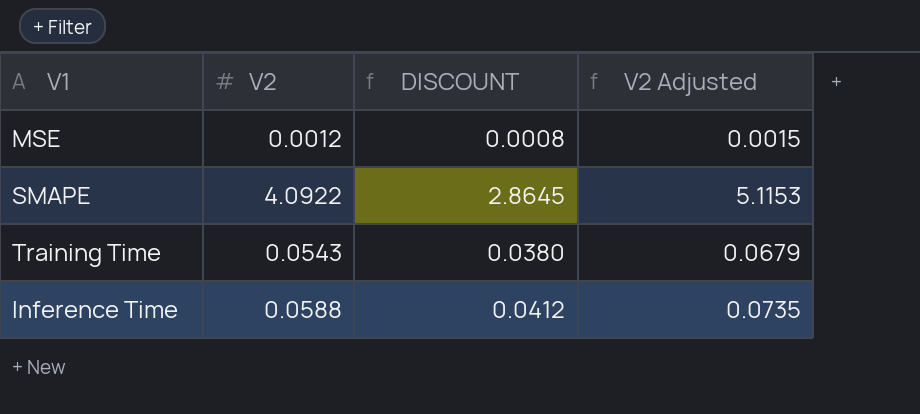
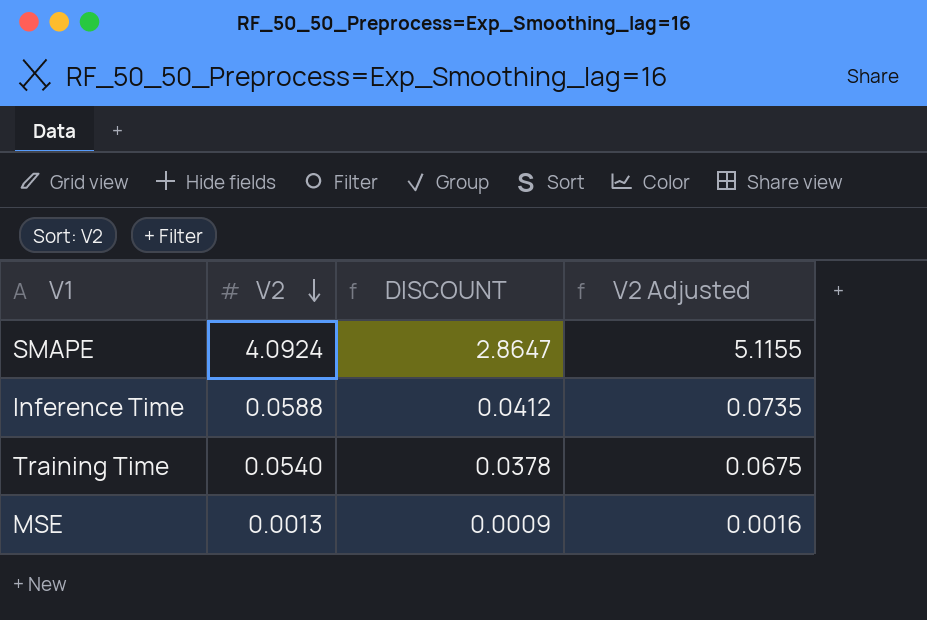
row order: none -> V2 descending
SMAPE | V2: 4.0922 -> 4.0924
SMAPE | DISCOUNT: 2.8645 -> 2.8647
SMAPE | V2 Adjusted: 5.1153 -> 5.1155
Training Time | V2: 0.0543 -> 0.0540
Training Time | DISCOUNT: 0.0380 -> 0.0378
Training Time | V2 Adjusted: 0.0679 -> 0.0675
MSE | V2: 0.0012 -> 0.0013
MSE | DISCOUNT: 0.0008 -> 0.0009
MSE | V2 Adjusted: 0.0015 -> 0.0016

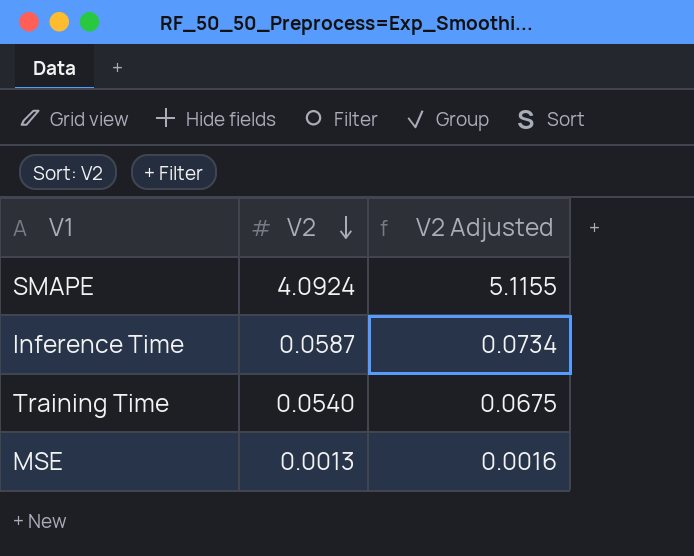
column DISCOUNT | formula: [V2] * 0.7 -> none
Inference Time | V2: 0.0588 -> 0.0587
Inference Time | V2 Adjusted: 0.0735 -> 0.0734

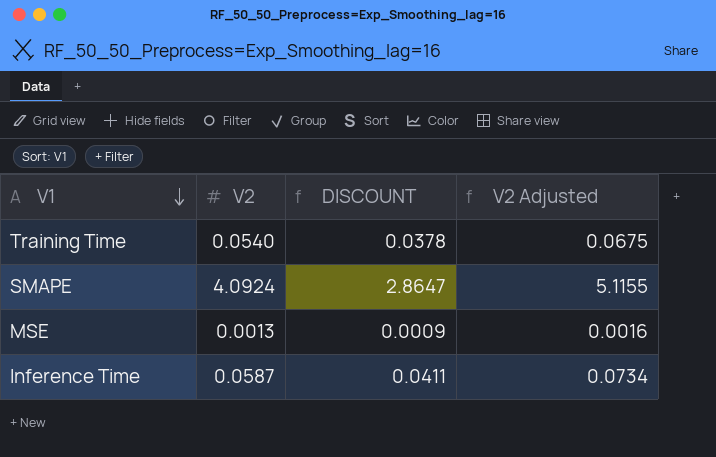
row order: V2 descending -> V1 descending
column DISCOUNT | formula: none -> [V2] * 0.7

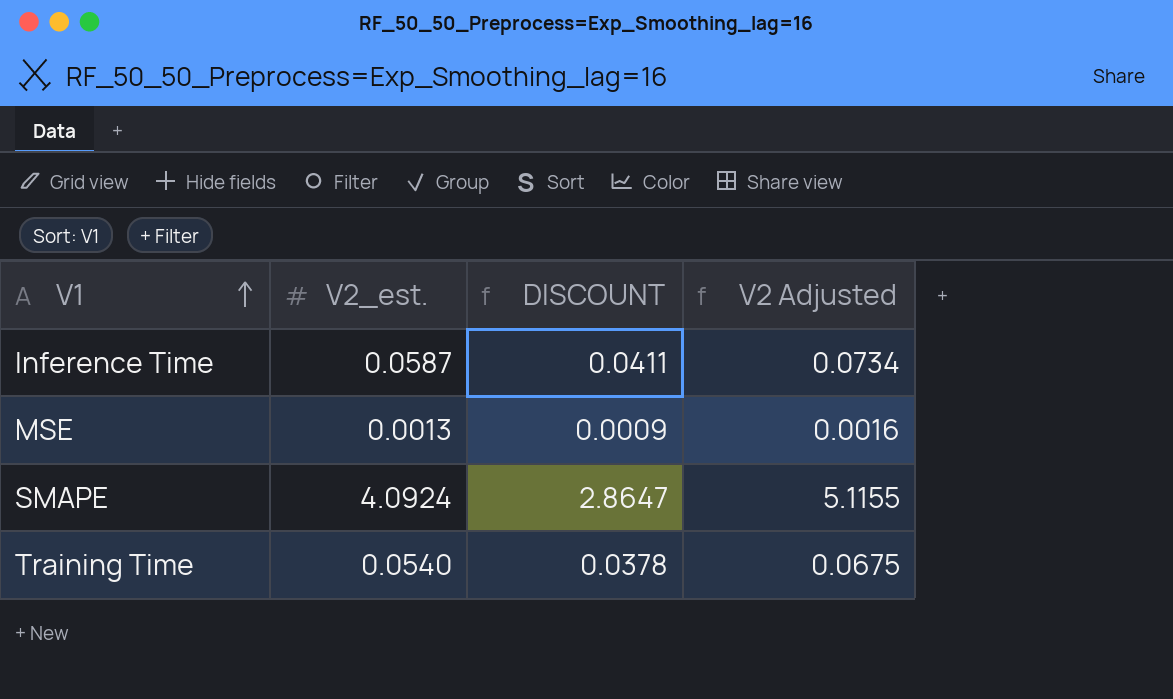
row order: V1 descending -> V1 ascending
column name: V2 -> V2_est.

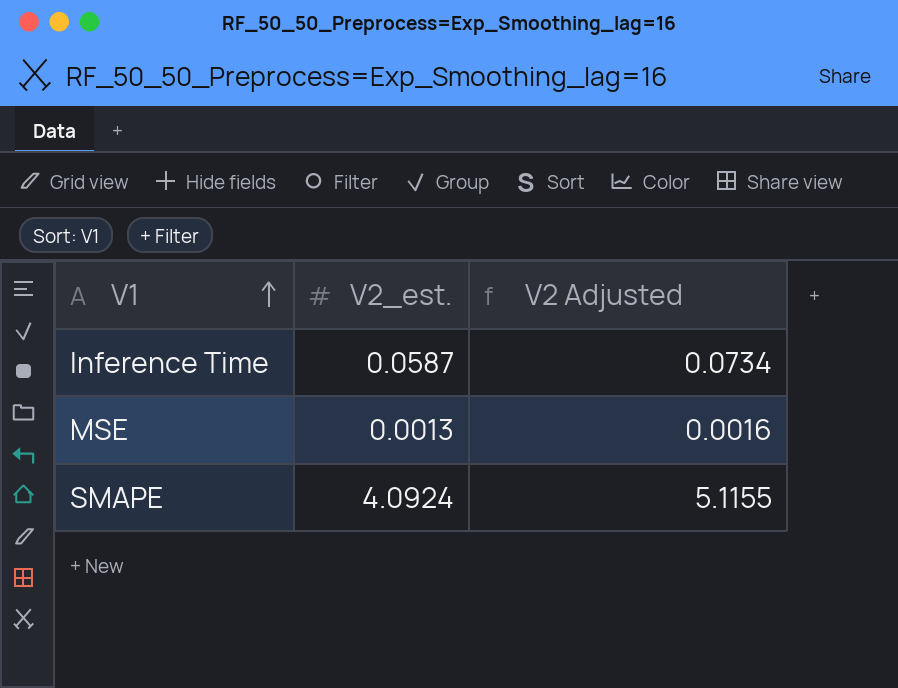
column DISCOUNT | formula: [V2_est.] * 0.7 -> none
row Training Time: 0.0540 | 0.0378 | 0.0675 -> none

